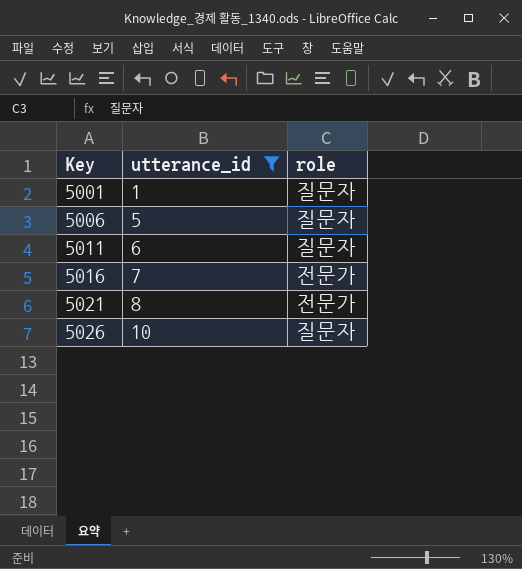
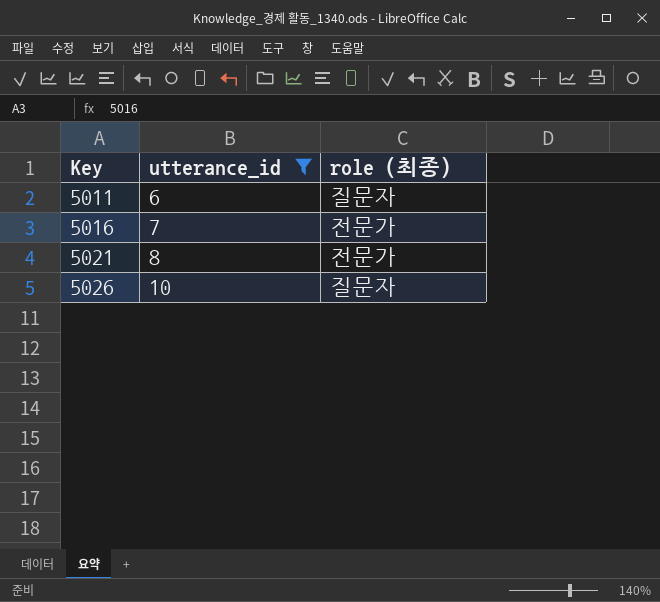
column name: role -> role (최종)
row 5001: 1 | 질문자 -> none
row 5006: 5 | 질문자 -> none

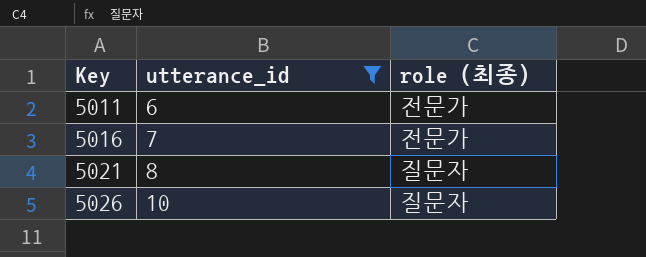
5011 | role (최종): 질문자 -> 전문가
5021 | role (최종): 전문가 -> 질문자

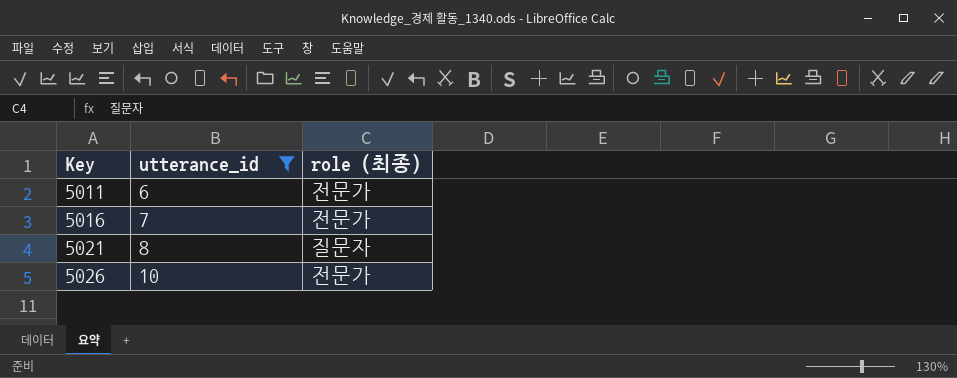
5026 | role (최종): 질문자 -> 전문가

